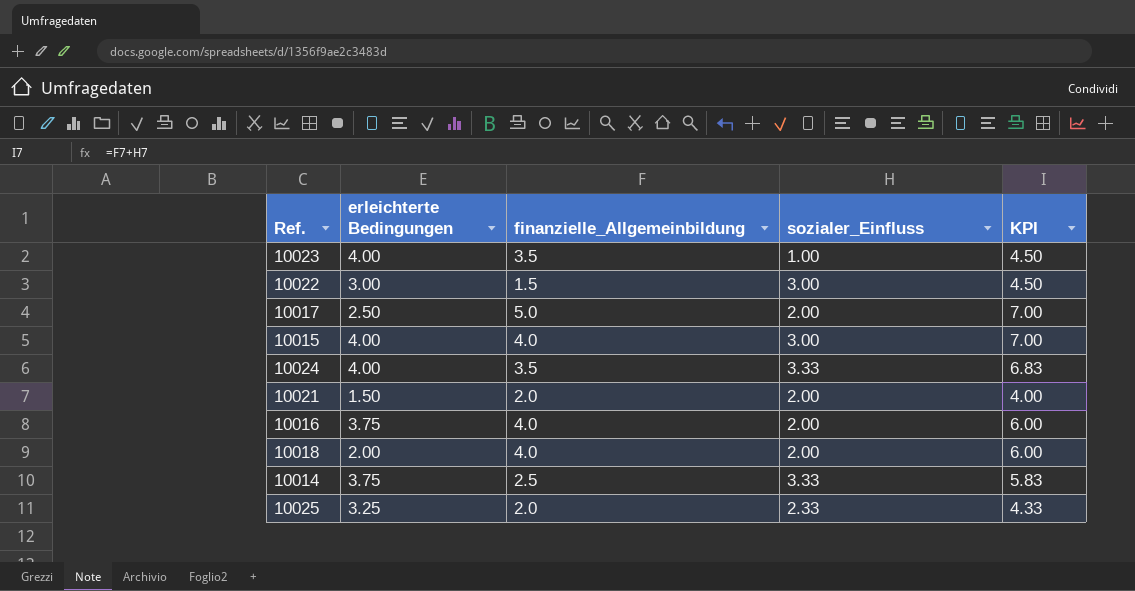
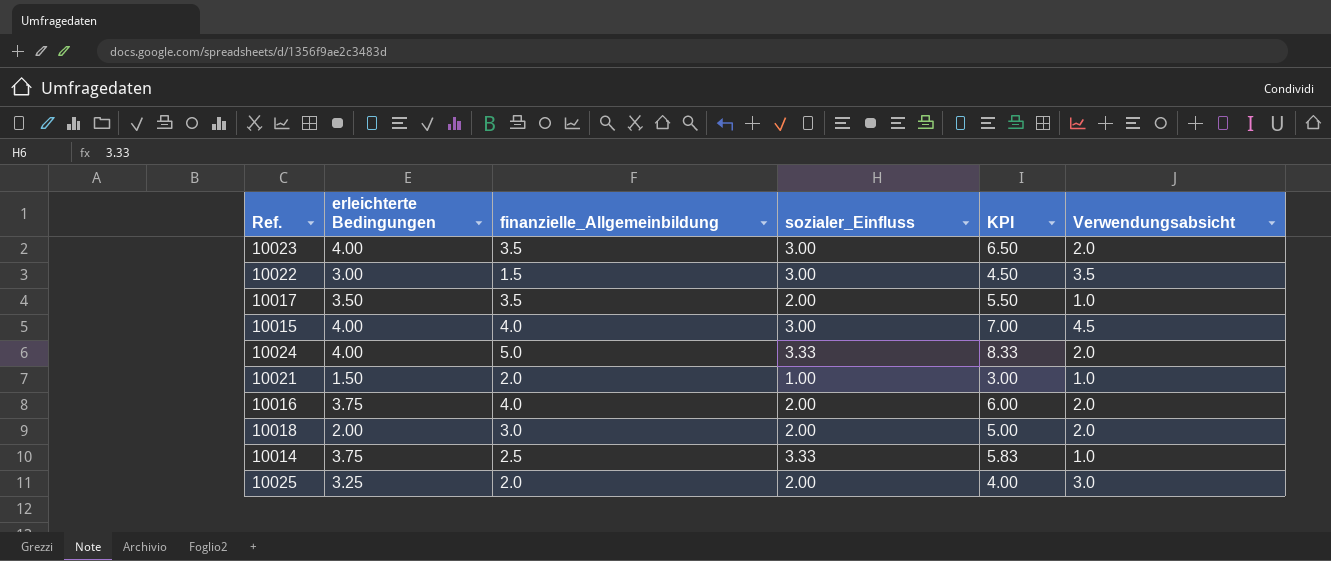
column Verwendungsabsicht | position: none -> 6
10023 | sozialer_Einfluss: 1.00 -> 3.00
10023 | KPI: 4.50 -> 6.50
10017 | erleichterte Bedingungen: 2.50 -> 3.50
10017 | finanzielle_Allgemeinbildung: 5.0 -> 3.5
10017 | KPI: 7.00 -> 5.50
10024 | finanzielle_Allgemeinbildung: 3.5 -> 5.0
10024 | KPI: 6.83 -> 8.33
10021 | sozialer_Einfluss: 2.00 -> 1.00
10021 | KPI: 4.00 -> 3.00
10018 | finanzielle_Allgemeinbildung: 4.0 -> 3.0
10018 | KPI: 6.00 -> 5.00
10025 | sozialer_Einfluss: 2.33 -> 2.00
10025 | KPI: 4.33 -> 4.00

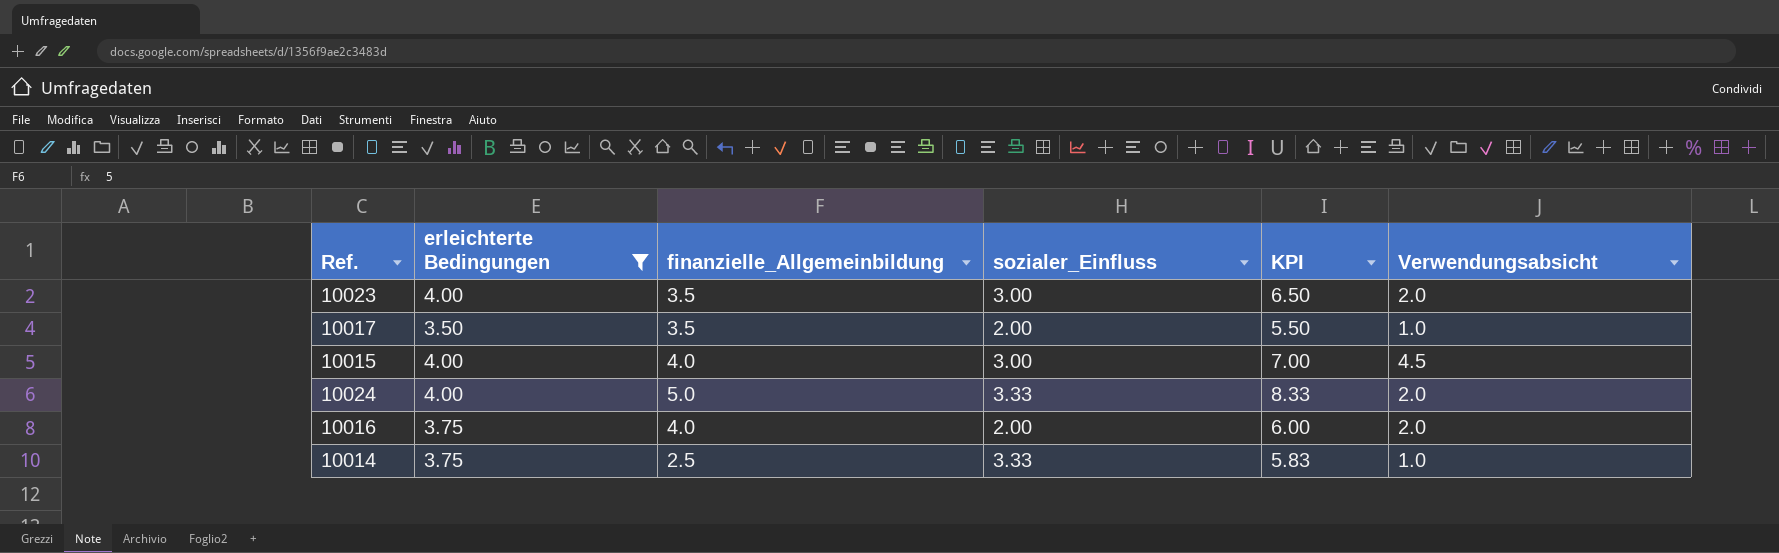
filter: none -> erleichterte Bedingungen >= 3.50

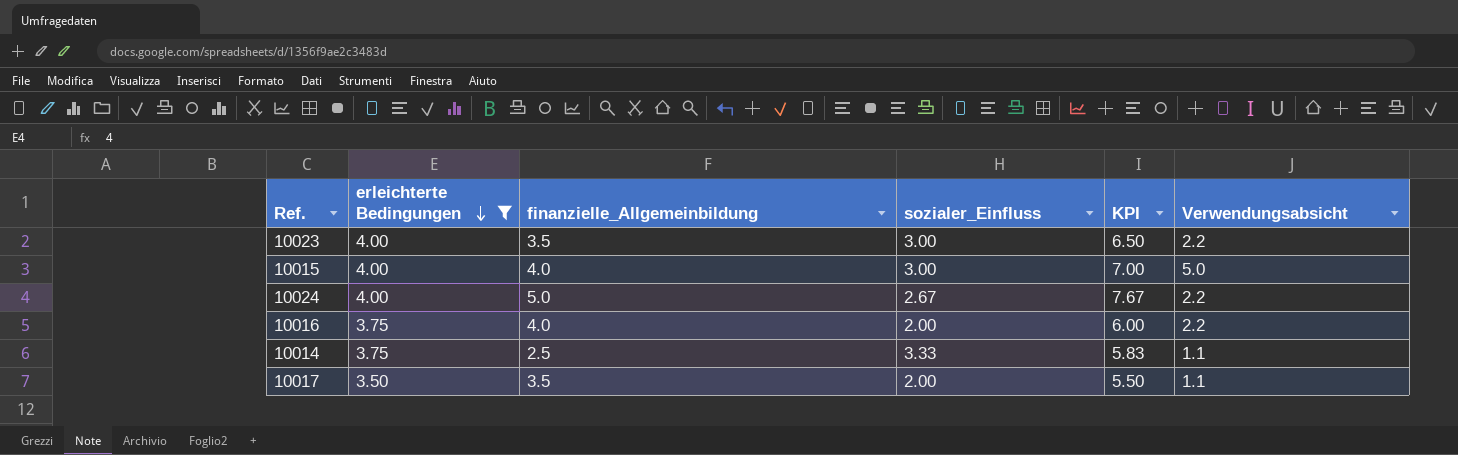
row order: none -> erleichterte Bedingungen descending
10023 | Verwendungsabsicht: 2.0 -> 2.2
10015 | Verwendungsabsicht: 4.5 -> 5.0
10024 | sozialer_Einfluss: 3.33 -> 2.67
10024 | KPI: 8.33 -> 7.67
10024 | Verwendungsabsicht: 2.0 -> 2.2
10016 | Verwendungsabsicht: 2.0 -> 2.2
10014 | Verwendungsabsicht: 1.0 -> 1.1
10017 | Verwendungsabsicht: 1.0 -> 1.1

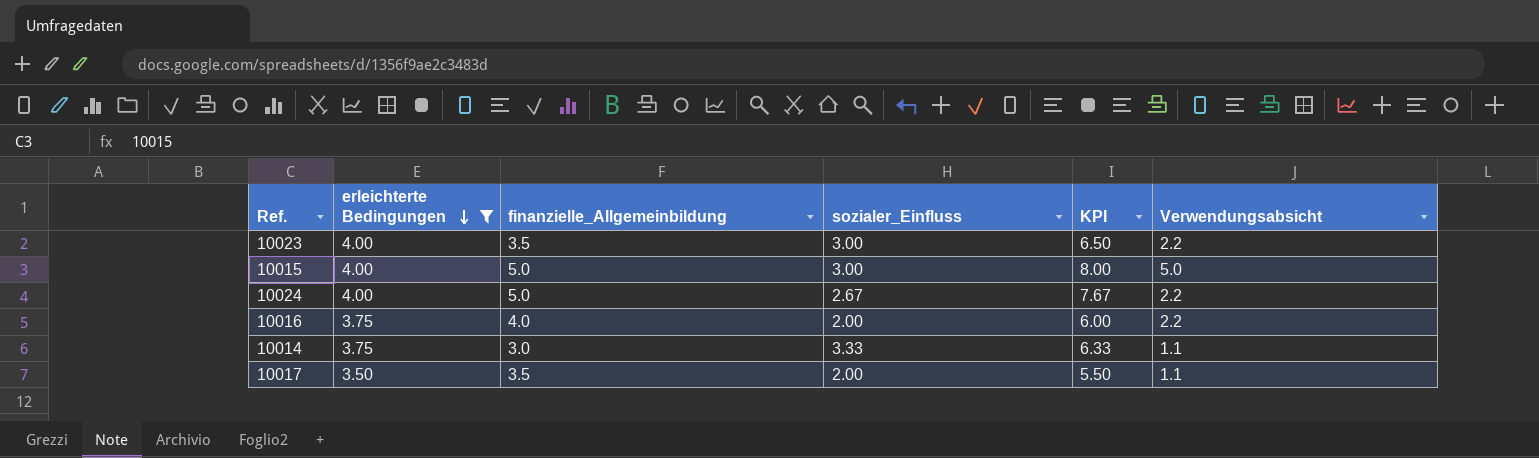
10015 | finanzielle_Allgemeinbildung: 4.0 -> 5.0
10015 | KPI: 7.00 -> 8.00
10014 | finanzielle_Allgemeinbildung: 2.5 -> 3.0
10014 | KPI: 5.83 -> 6.33

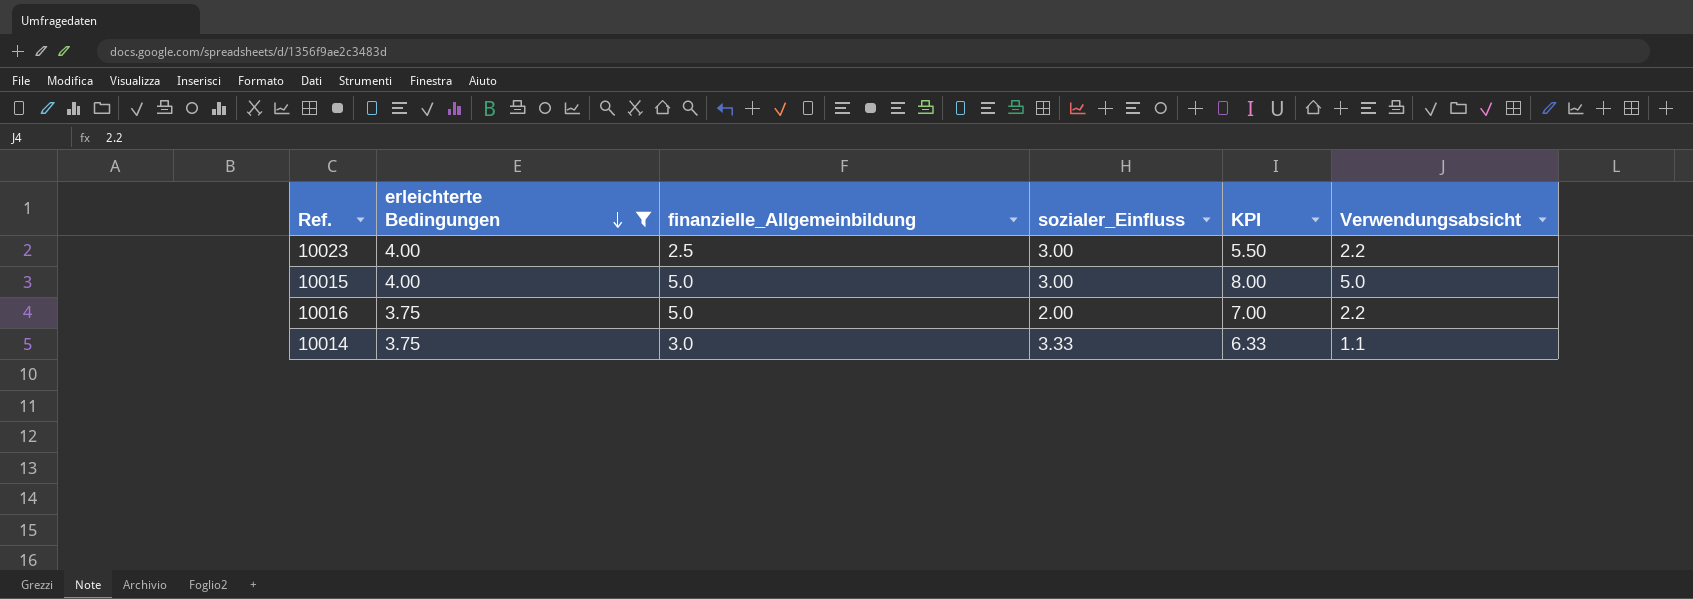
row 10024: 4.00 | 5.0 | 2.67 | 7.67 | 2.2 -> none
row 10017: 3.50 | 3.5 | 2.00 | 5.50 | 1.1 -> none
10023 | finanzielle_Allgemeinbildung: 3.5 -> 2.5
10023 | KPI: 6.50 -> 5.50
10016 | finanzielle_Allgemeinbildung: 4.0 -> 5.0
10016 | KPI: 6.00 -> 7.00

